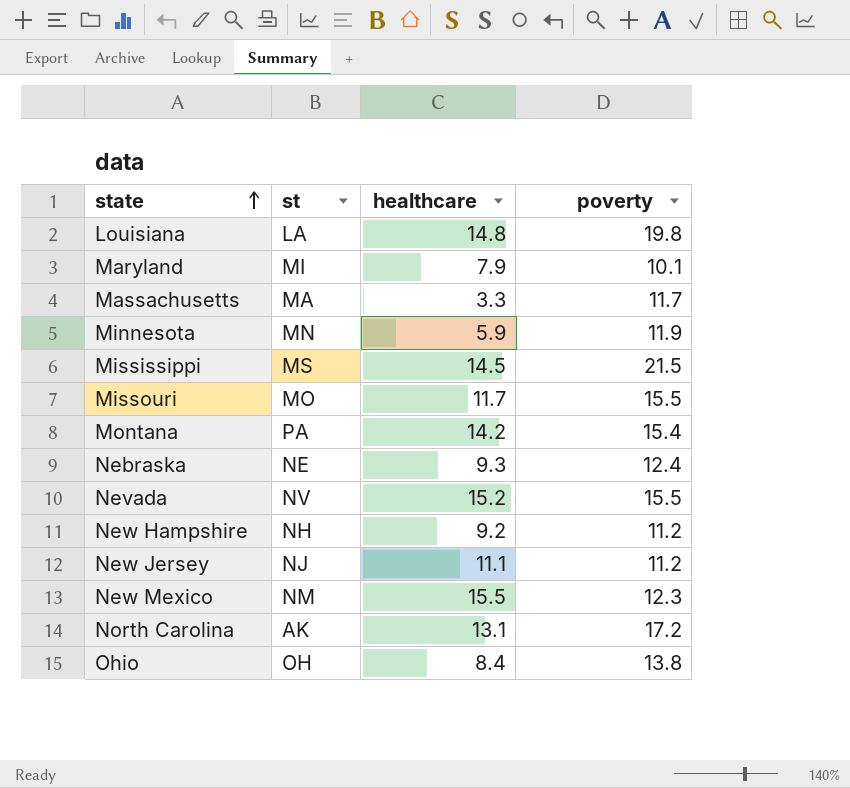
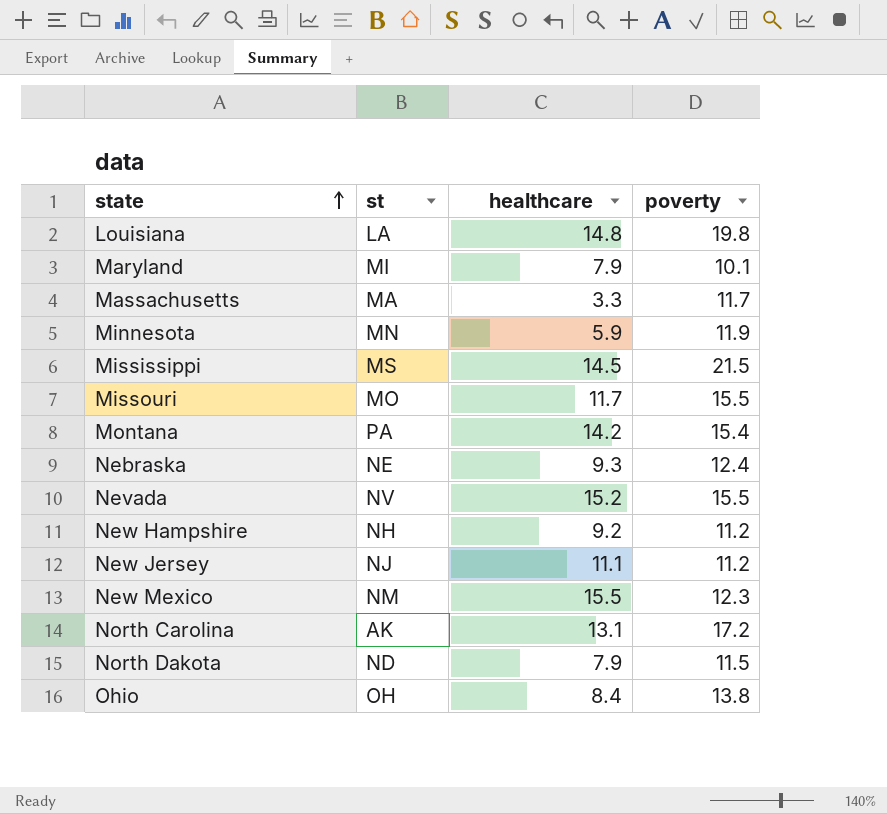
row North Dakota: none -> ND | 7.9 | 11.5

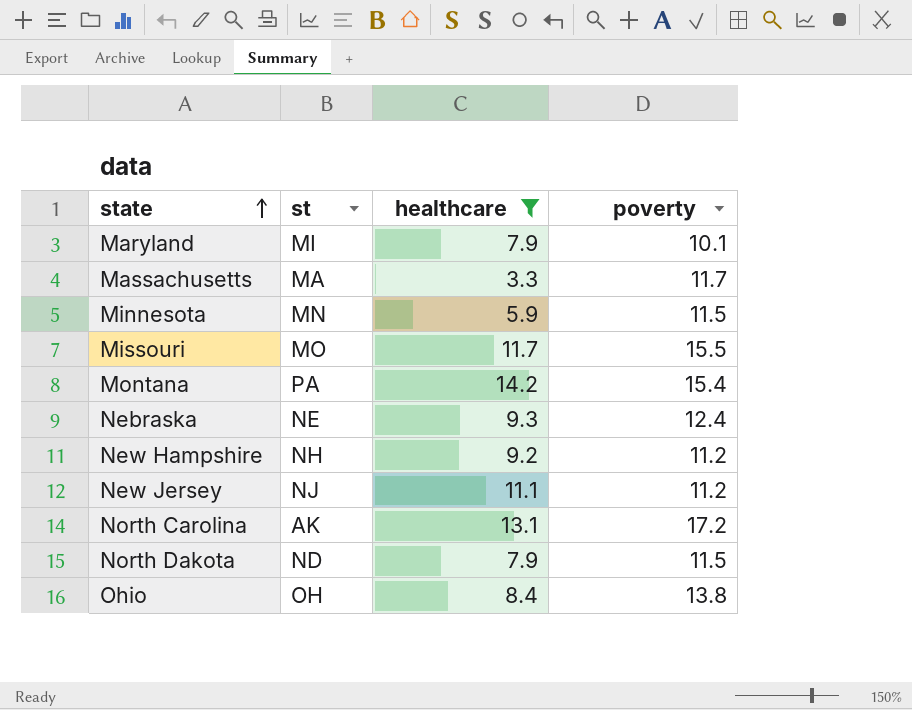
filter: none -> healthcare <= 14.2
Minnesota | poverty: 11.9 -> 11.5

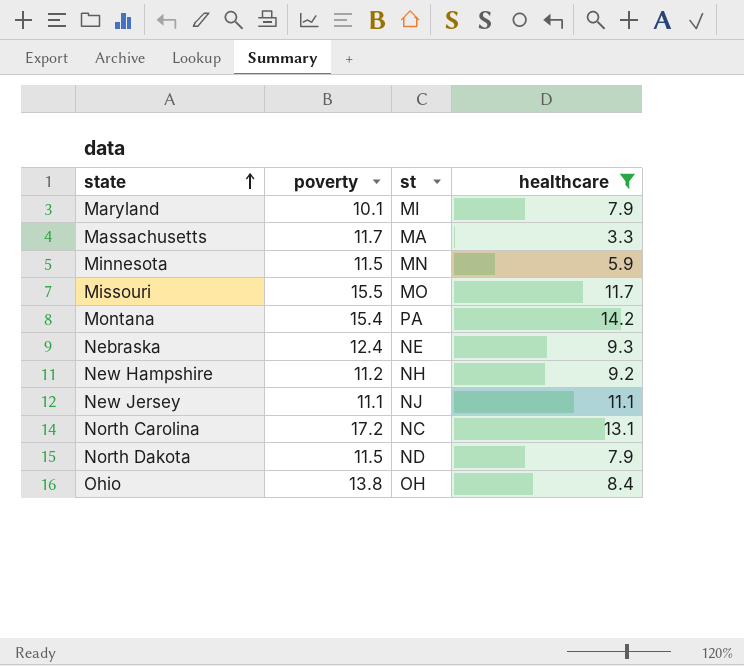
column poverty | position: 4 -> 2
New Jersey | poverty: 11.2 -> 11.1
North Carolina | st: AK -> NC

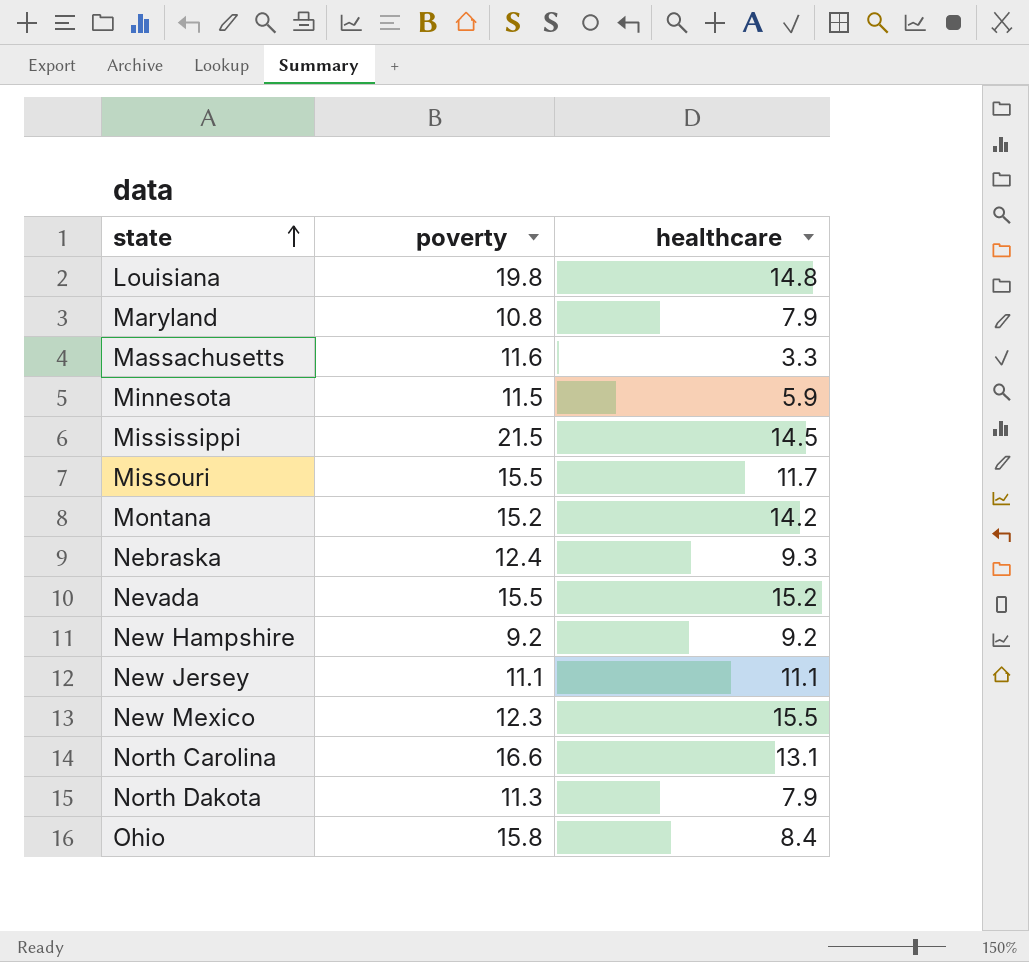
filter: healthcare <= 14.2 -> none
column st | position: 3 -> none
Maryland | poverty: 10.1 -> 10.8
Massachusetts | poverty: 11.7 -> 11.6
Montana | poverty: 15.4 -> 15.2
New Hampshire | poverty: 11.2 -> 9.2
North Carolina | poverty: 17.2 -> 16.6
North Dakota | poverty: 11.5 -> 11.3
Ohio | poverty: 13.8 -> 15.8

